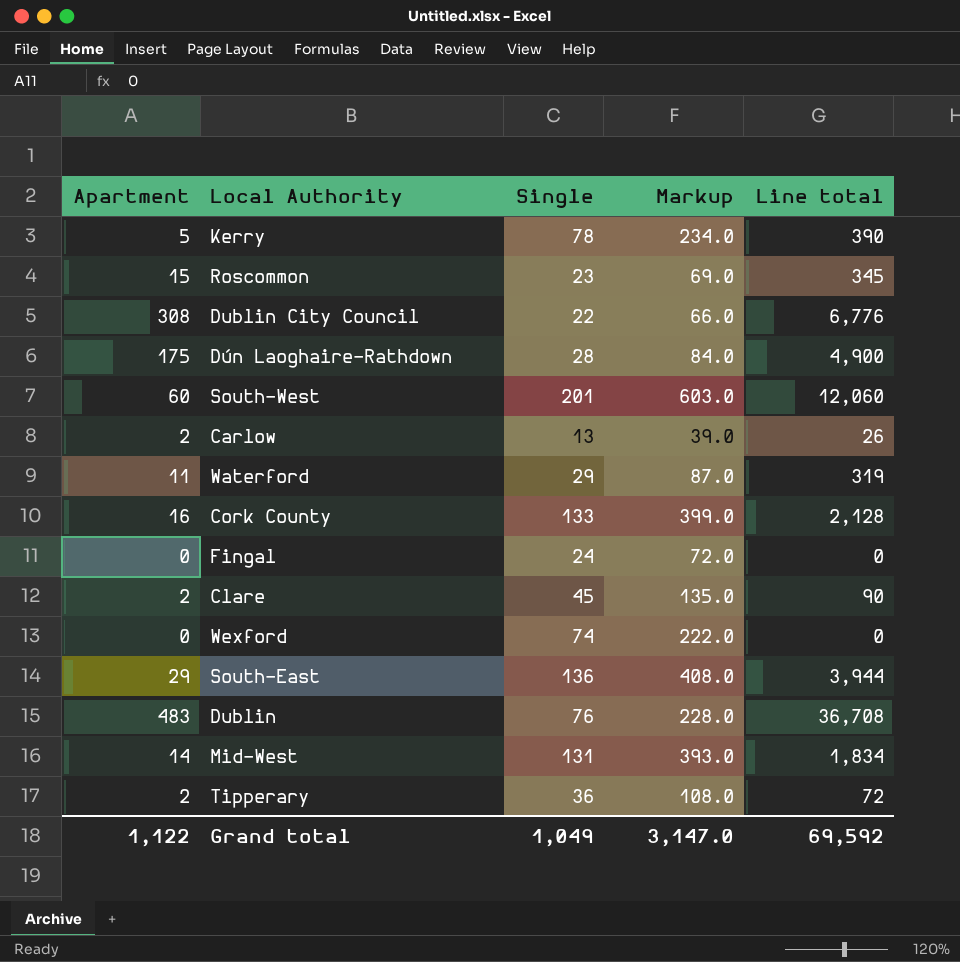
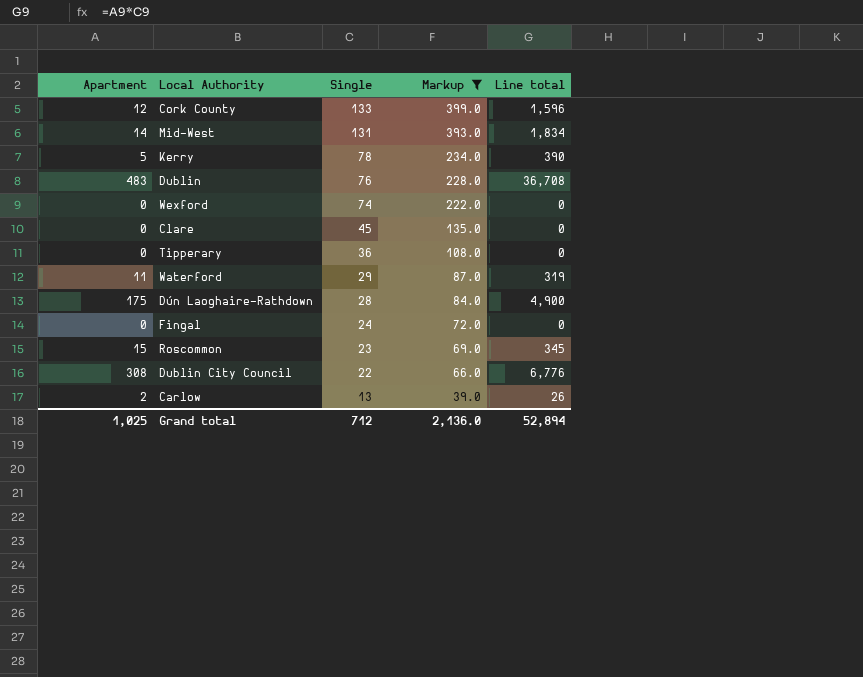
filter: none -> Markup <= 399.0
row order: none -> Single descending
Cork County | Apartment: 16 -> 12
Cork County | Line total: 2,128 -> 1,596
Clare | Apartment: 2 -> 0
Clare | Line total: 90 -> 0
Tipperary | Apartment: 2 -> 0
Tipperary | Line total: 72 -> 0
Grand total | Apartment: 1,122 -> 1,025
Grand total | Single: 1,049 -> 712
Grand total | Markup: 3,147.0 -> 2,136.0
Grand total | Line total: 69,592 -> 52,894

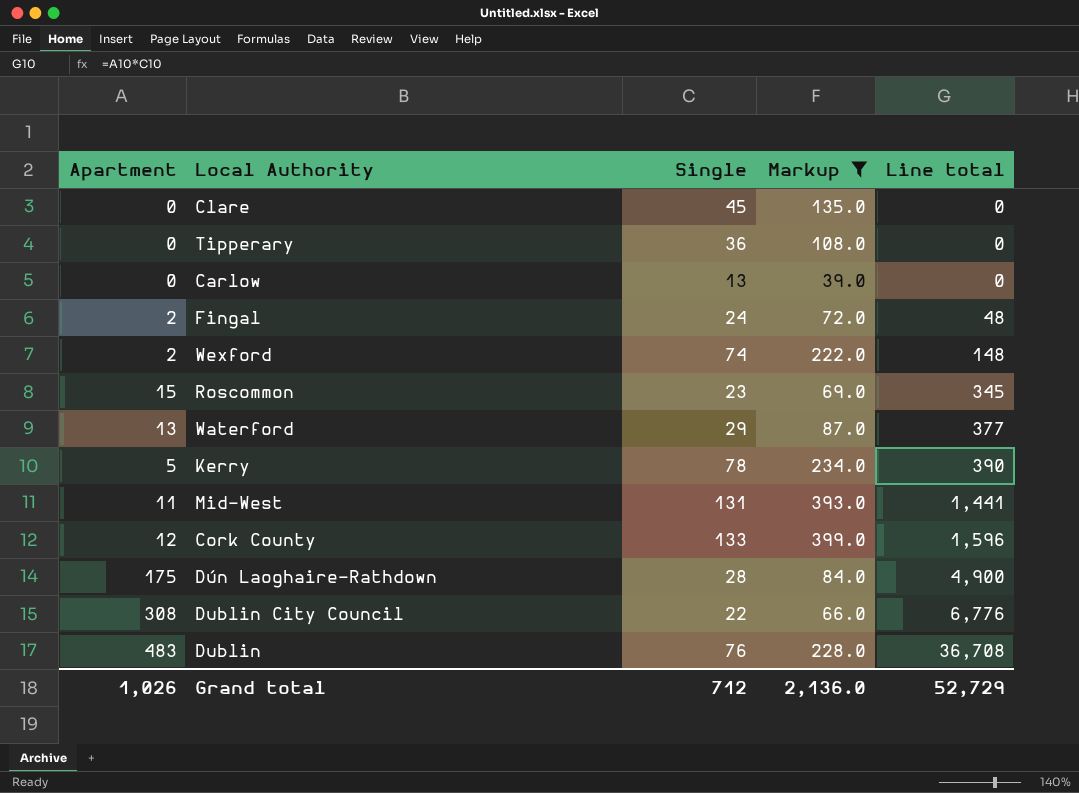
row order: Single descending -> Line total ascending
Carlow | Apartment: 2 -> 0
Carlow | Line total: 26 -> 0
Fingal | Apartment: 0 -> 2
Fingal | Line total: 0 -> 48
Wexford | Apartment: 0 -> 2
Wexford | Line total: 0 -> 148
Waterford | Apartment: 11 -> 13
Waterford | Line total: 319 -> 377
Mid-West | Apartment: 14 -> 11
Mid-West | Line total: 1,834 -> 1,441
Grand total | Apartment: 1,025 -> 1,026
Grand total | Line total: 52,894 -> 52,729

